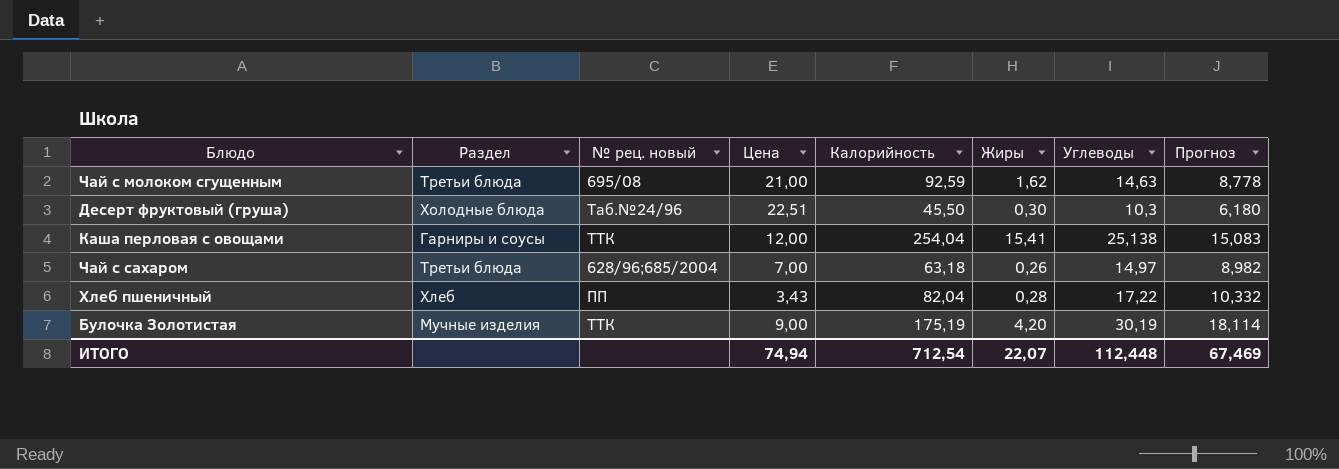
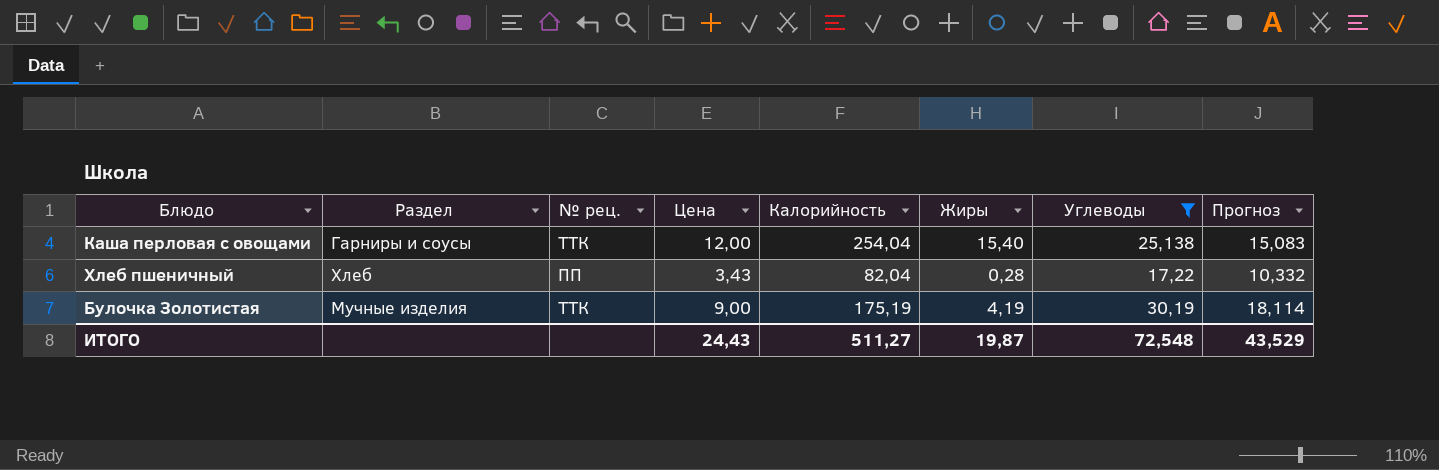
filter: none -> Углеводы >= 17,22
column name: № рец. новый -> № рец.
Каша перловая с овощами | Жиры: 15,41 -> 15,40
Булочка Золотистая | Жиры: 4,20 -> 4,19
ИТОГО | Цена: 74,94 -> 24,43
ИТОГО | Калорийность: 712,54 -> 511,27
ИТОГО | Жиры: 22,07 -> 19,87
ИТОГО | Углеводы: 112,448 -> 72,548
ИТОГО | Прогноз: 67,469 -> 43,529

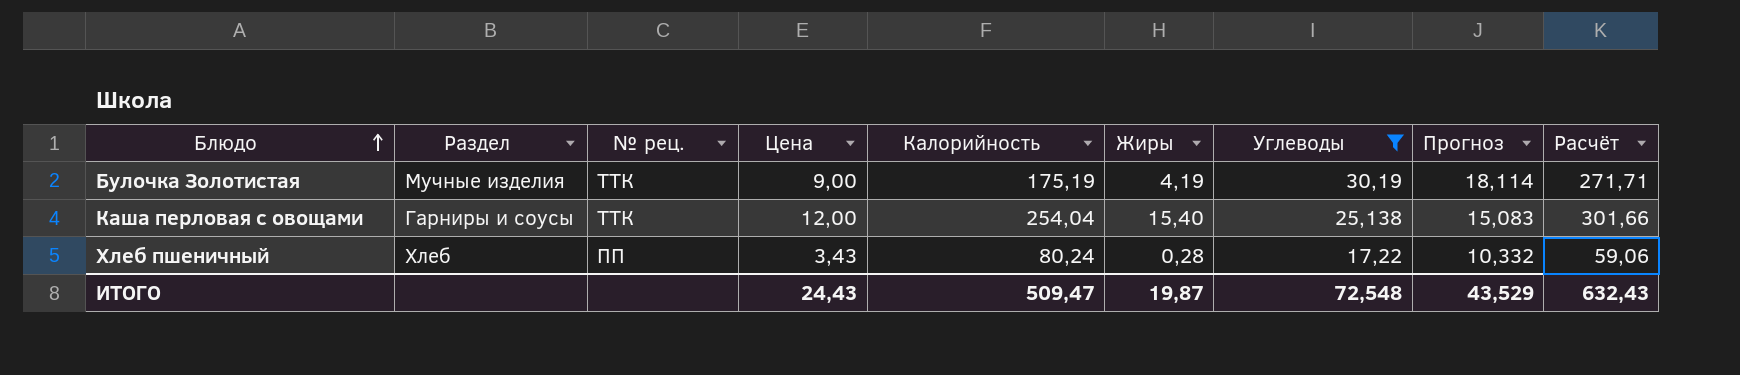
row order: none -> Блюдо ascending
column Расчёт | formula: none -> [Цена] * [Углеводы]
Хлеб пшеничный | Калорийность: 82,04 -> 80,24
ИТОГО | Калорийность: 511,27 -> 509,47

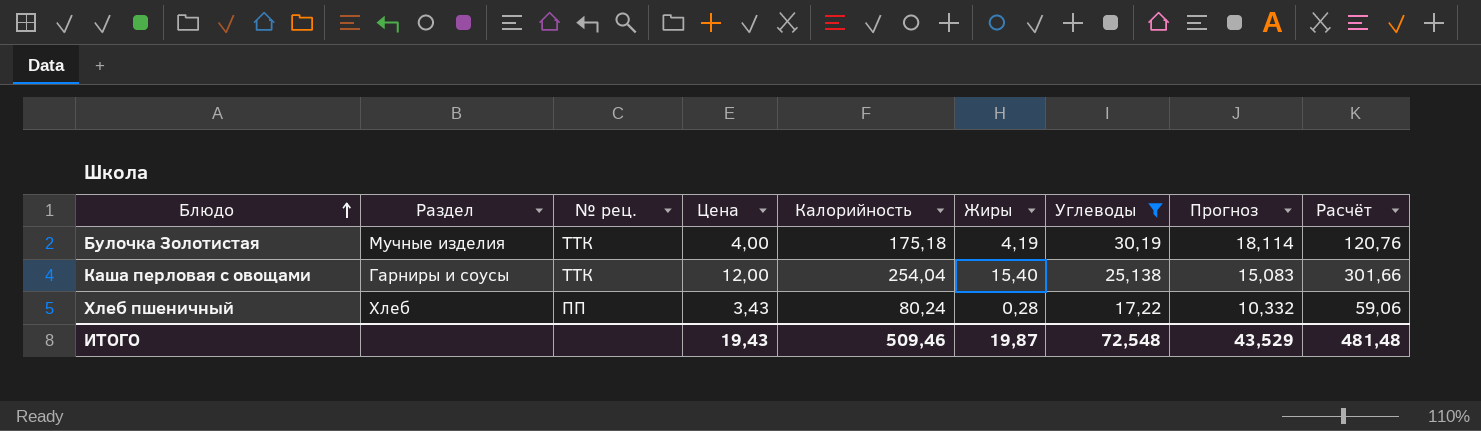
Булочка Золотистая | Цена: 9,00 -> 4,00
Булочка Золотистая | Калорийность: 175,19 -> 175,18
Булочка Золотистая | Расчёт: 271,71 -> 120,76
ИТОГО | Цена: 24,43 -> 19,43
ИТОГО | Калорийность: 509,47 -> 509,46
ИТОГО | Расчёт: 632,43 -> 481,48

